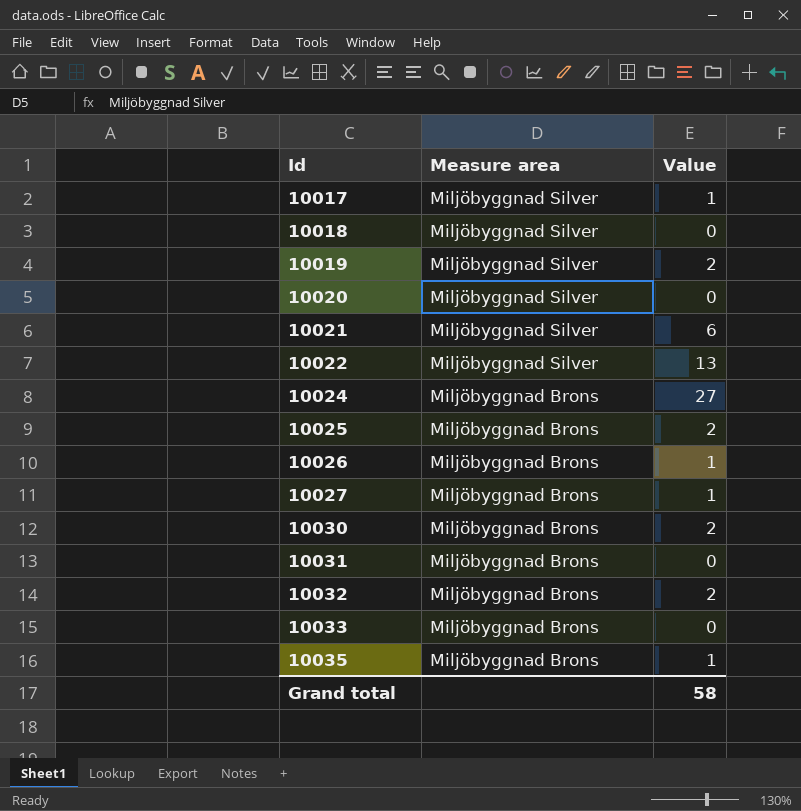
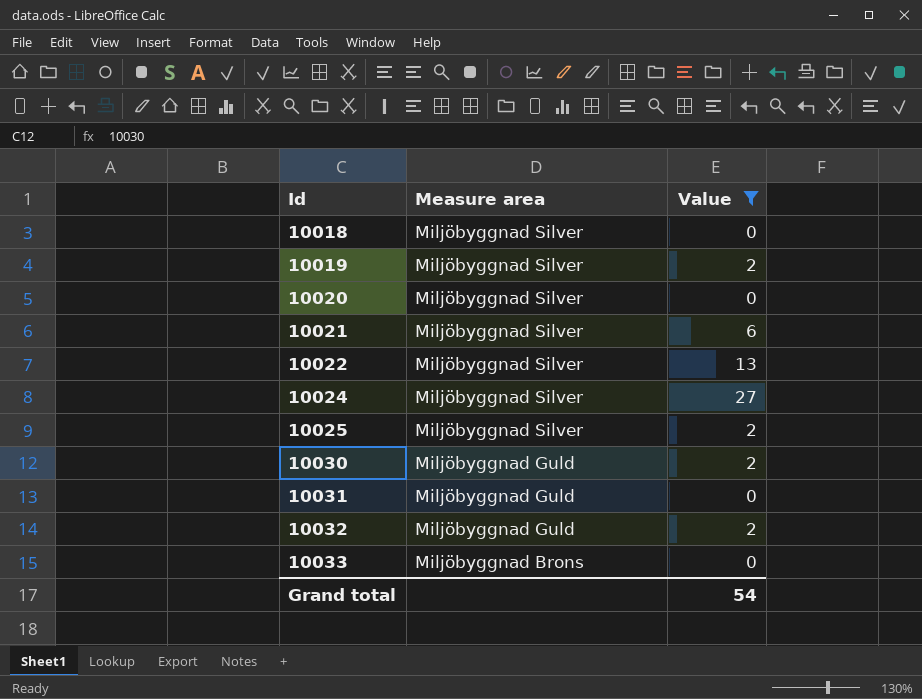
filter: none -> Value != 1
10024 | Measure area: Miljöbyggnad Brons -> Miljöbyggnad Silver
10025 | Measure area: Miljöbyggnad Brons -> Miljöbyggnad Silver
10030 | Measure area: Miljöbyggnad Brons -> Miljöbyggnad Guld
10031 | Measure area: Miljöbyggnad Brons -> Miljöbyggnad Guld
10032 | Measure area: Miljöbyggnad Brons -> Miljöbyggnad Guld
Grand total | Value: 58 -> 54

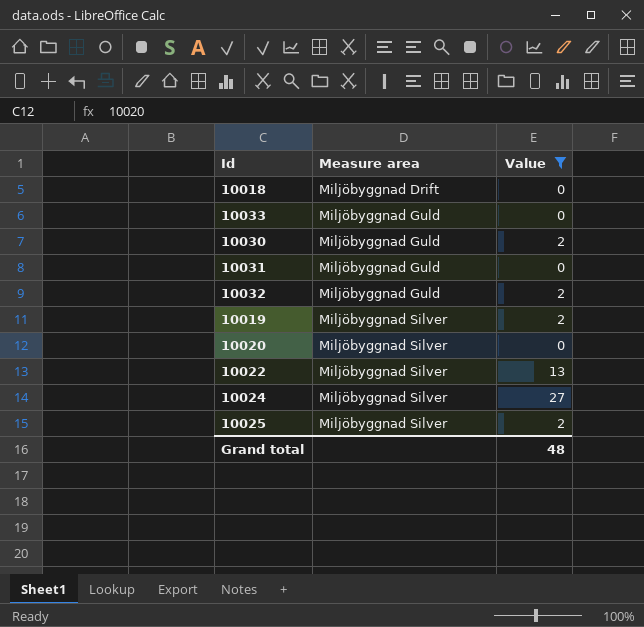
row order: Id ascending -> Measure area ascending
row 10021: Miljöbyggnad Silver | 6 -> none
10018 | Measure area: Miljöbyggnad Silver -> Miljöbyggnad Drift
10033 | Measure area: Miljöbyggnad Brons -> Miljöbyggnad Guld
Grand total | Value: 54 -> 48

